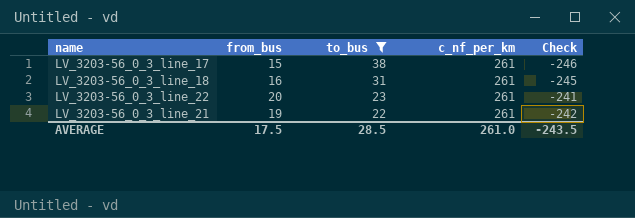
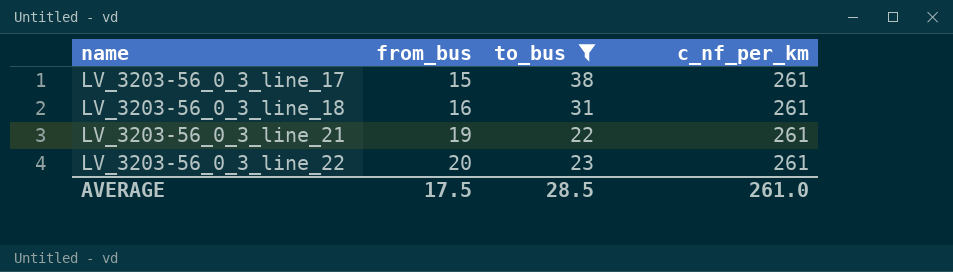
row order: to_bus descending -> name ascending
column Check | formula: [from_bus] - [c_nf_per_km] -> none

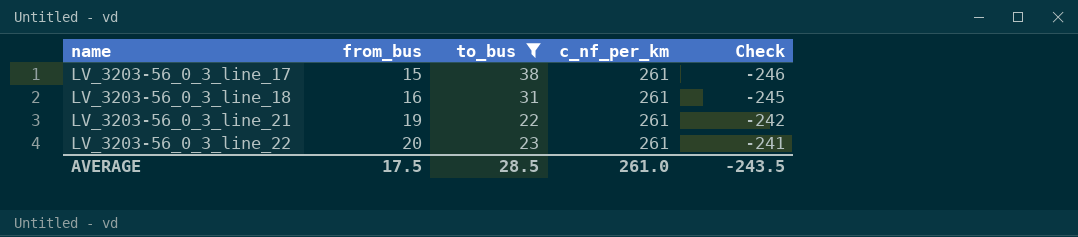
column Check | formula: none -> [from_bus] - [c_nf_per_km]

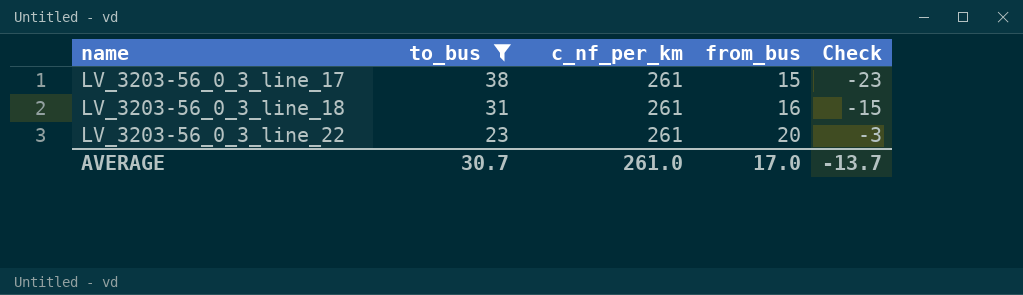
column from_bus | position: 2 -> 4
column Check | formula: [from_bus] - [c_nf_per_km] -> [from_bus] - [to_bus]
row LV_3203-56_0_3_line_21: 19 | 22 | 261 | -242 -> none
AVERAGE | to_bus: 28.5 -> 30.7
AVERAGE | from_bus: 17.5 -> 17.0
AVERAGE | Check: -243.5 -> -13.7

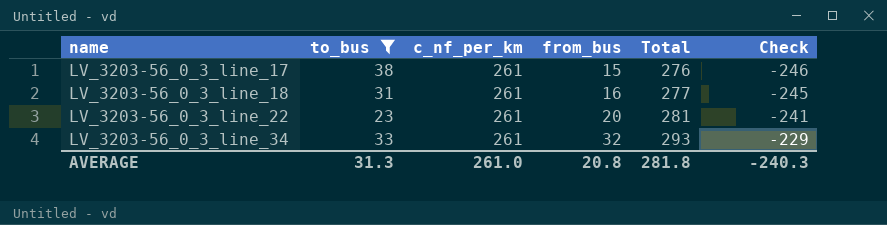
column Total | formula: none -> [c_nf_per_km] + [from_bus]
column Check | formula: [from_bus] - [to_bus] -> [from_bus] - [c_nf_per_km]
row LV_3203-56_0_3_line_34: none -> 33 | 261 | 32 | 293 | -229
AVERAGE | to_bus: 30.7 -> 31.3
AVERAGE | from_bus: 17.0 -> 20.8
AVERAGE | Check: -13.7 -> -240.3

